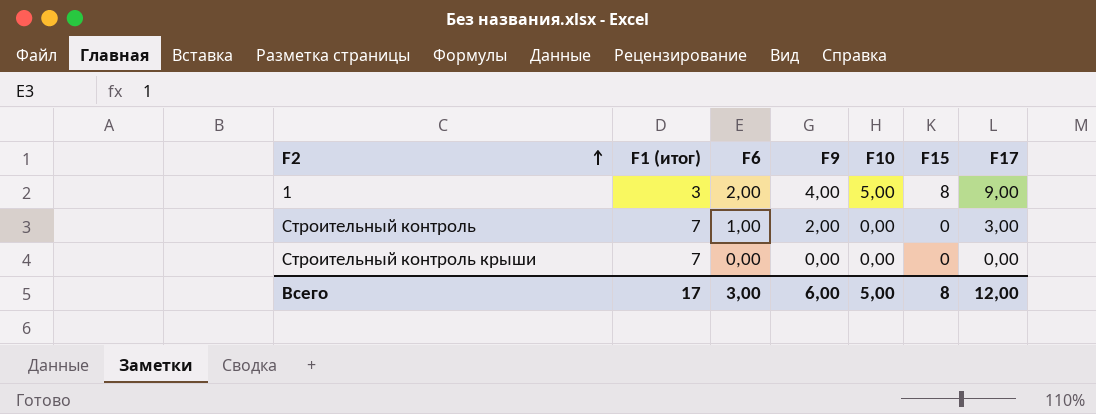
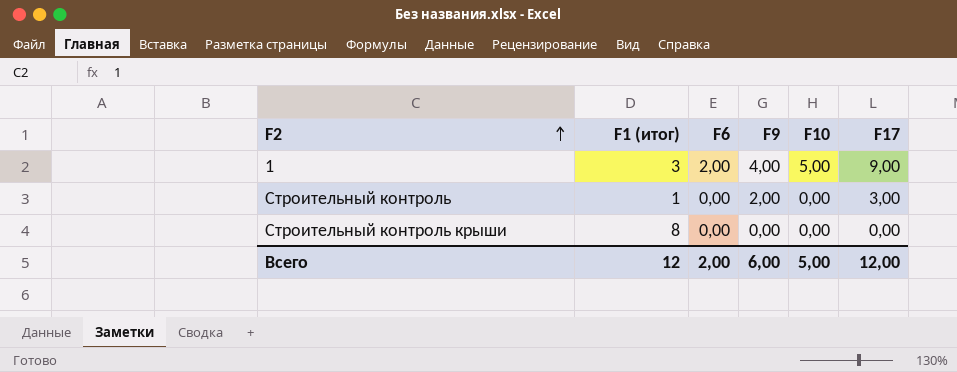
column F15 | position: 6 -> none
Строительный контроль | F1 (итог): 7 -> 1
Строительный контроль | F6: 1,00 -> 0,00
Строительный контроль крыши | F1 (итог): 7 -> 8
Всего | F1 (итог): 17 -> 12
Всего | F6: 3,00 -> 2,00

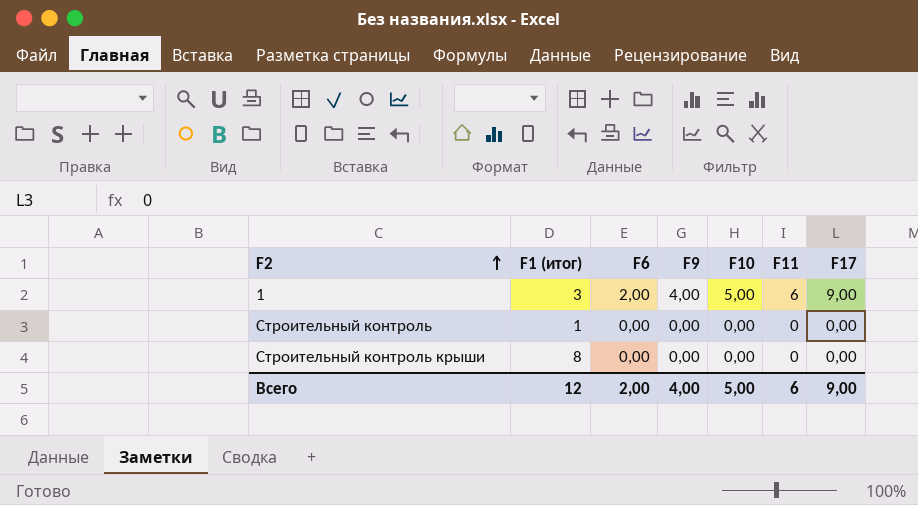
column F11 | position: none -> 6
Строительный контроль | F9: 2,00 -> 0,00
Строительный контроль | F17: 3,00 -> 0,00
Всего | F9: 6,00 -> 4,00
Всего | F17: 12,00 -> 9,00

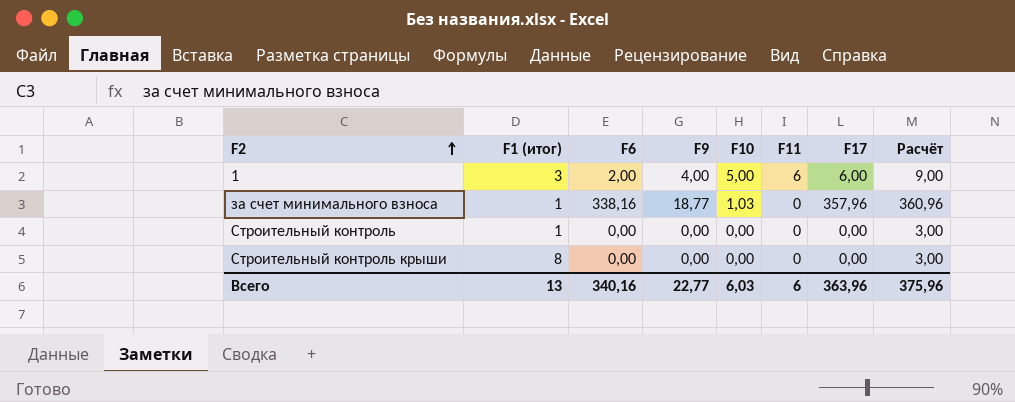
column Расчёт | formula: none -> [F17] + 3
1 | F17: 9,00 -> 6,00
row за счет минимального взноса: none -> 1 | 338,16 | 18,77 | 1,03 | 0 | 357,96 | 360,96
Всего | F1 (итог): 12 -> 13
Всего | F6: 2,00 -> 340,16
Всего | F9: 4,00 -> 22,77
Всего | F10: 5,00 -> 6,03
Всего | F17: 9,00 -> 363,96

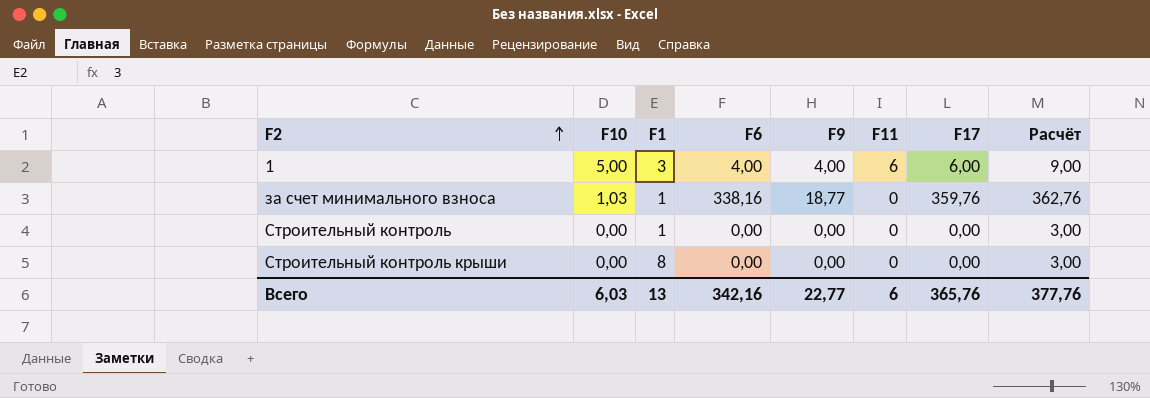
column F10 | position: 5 -> 2
column name: F1 (итог) -> F1
1 | F6: 2,00 -> 4,00
за счет минимального взноса | F17: 357,96 -> 359,76
за счет минимального взноса | Расчёт: 360,96 -> 362,76
Всего | F6: 340,16 -> 342,16
Всего | F17: 363,96 -> 365,76
Всего | Расчёт: 375,96 -> 377,76

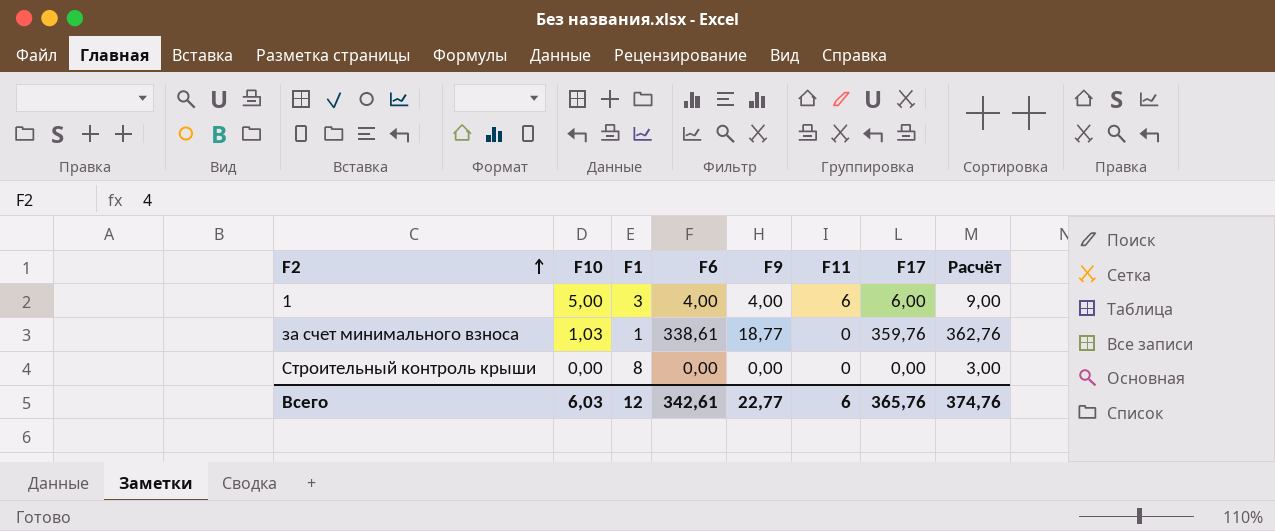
row Строительный контроль: 0,00 | 1 | 0,00 | 0,00 | 0 | 0,00 | 3,00 -> none
за счет минимального взноса | F6: 338,16 -> 338,61
Всего | F1: 13 -> 12
Всего | F6: 342,16 -> 342,61
Всего | Расчёт: 377,76 -> 374,76

